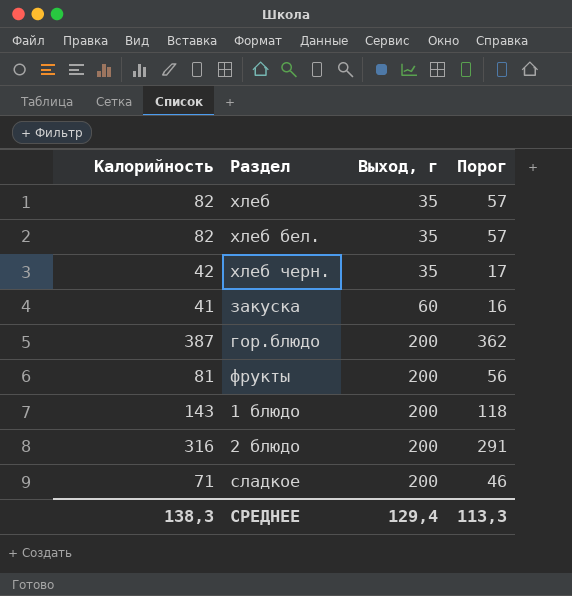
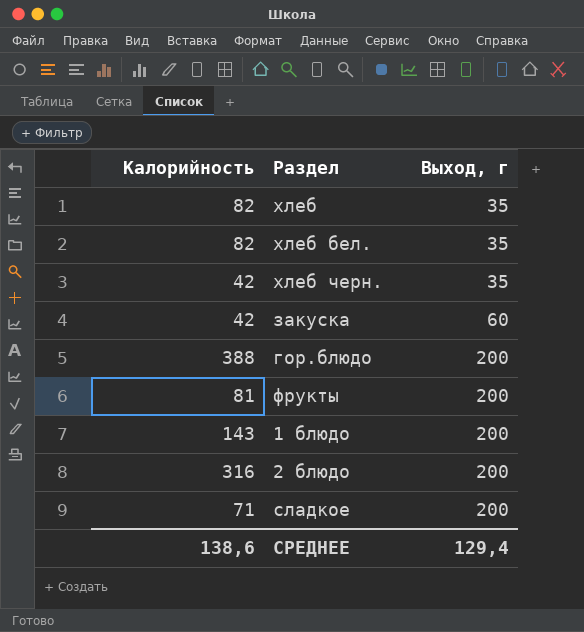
column Порог | formula: [Калорийность] - 25 -> none
закуска | Калорийность: 41 -> 42
гор.блюдо | Калорийность: 387 -> 388
СРЕДНЕЕ | Калорийность: 138,3 -> 138,6

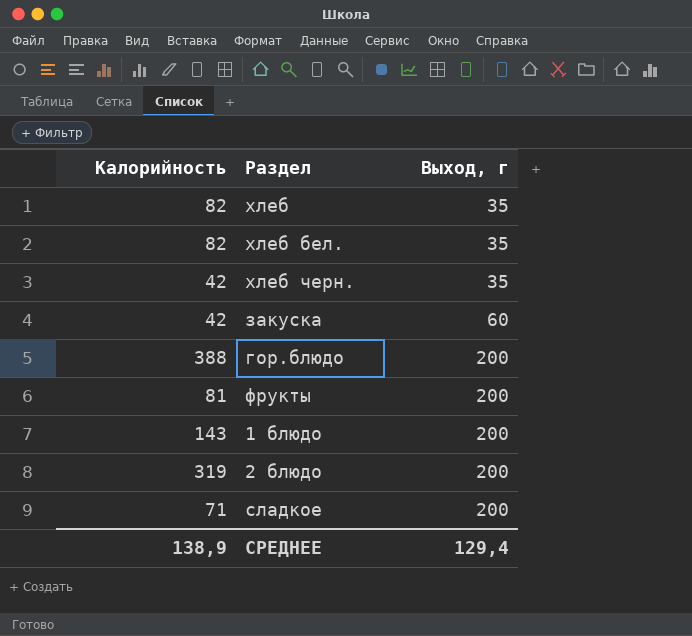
2 блюдо | Калорийность: 316 -> 319
СРЕДНЕЕ | Калорийность: 138,6 -> 138,9

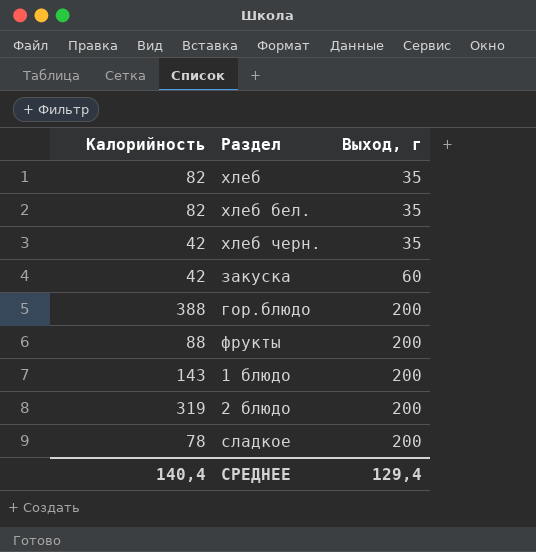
фрукты | Калорийность: 81 -> 88
сладкое | Калорийность: 71 -> 78
СРЕДНЕЕ | Калорийность: 138,9 -> 140,4

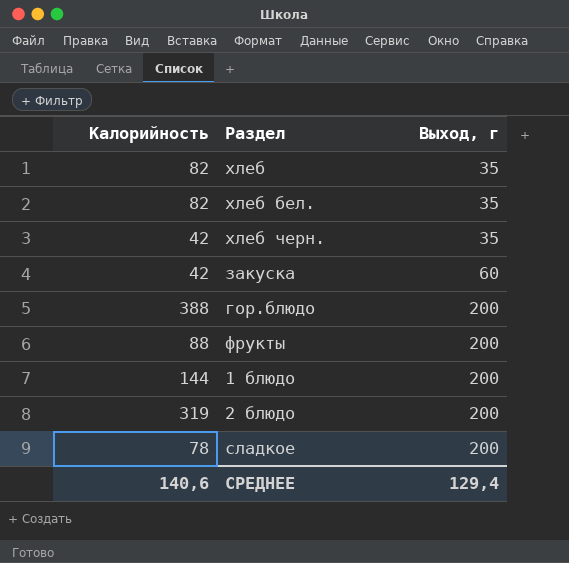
1 блюдо | Калорийность: 143 -> 144
СРЕДНЕЕ | Калорийность: 140,4 -> 140,6

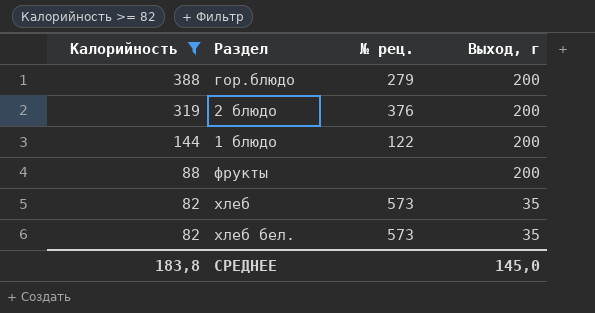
filter: none -> Калорийность >= 82
row order: Выход, г ascending -> Калорийность descending
column № рец. | position: none -> 3
СРЕДНЕЕ | Калорийность: 140,6 -> 183,8
СРЕДНЕЕ | Выход, г: 129,4 -> 145,0

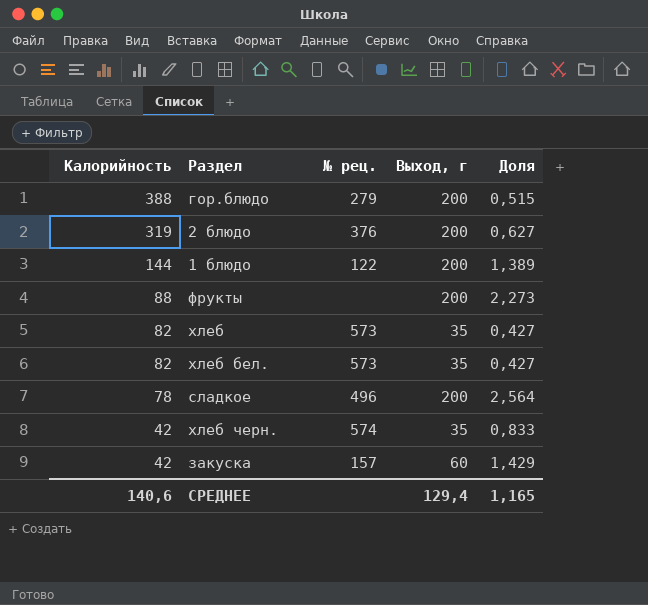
filter: Калорийность >= 82 -> none
column Доля | formula: none -> [Выход, г] / [Калорийность]
СРЕДНЕЕ | Калорийность: 183,8 -> 140,6
СРЕДНЕЕ | Выход, г: 145,0 -> 129,4

